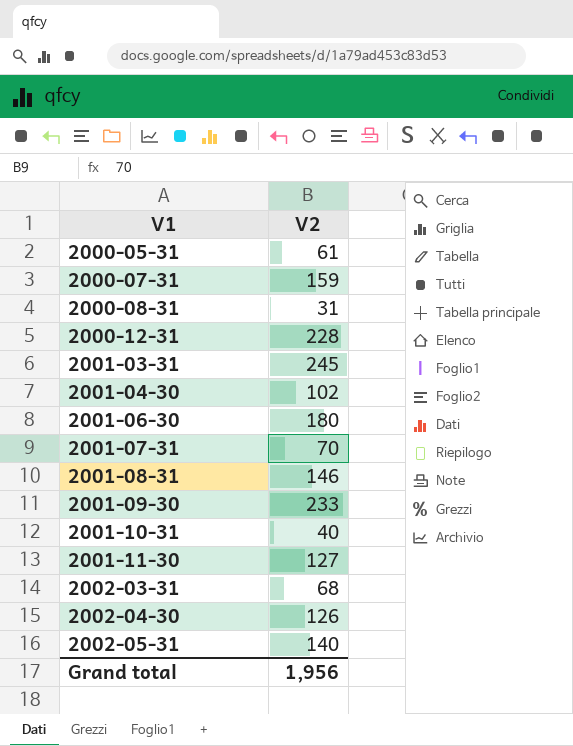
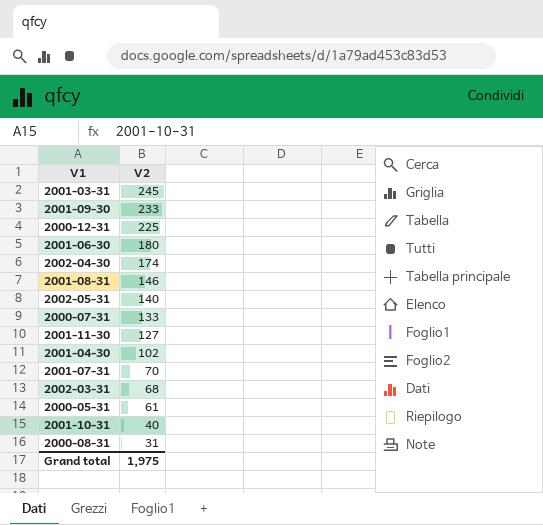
row order: V1 ascending -> V2 descending
2000-12-31 | V2: 228 -> 225
2002-04-30 | V2: 126 -> 174
2000-07-31 | V2: 159 -> 133
Grand total | V2: 1,956 -> 1,975

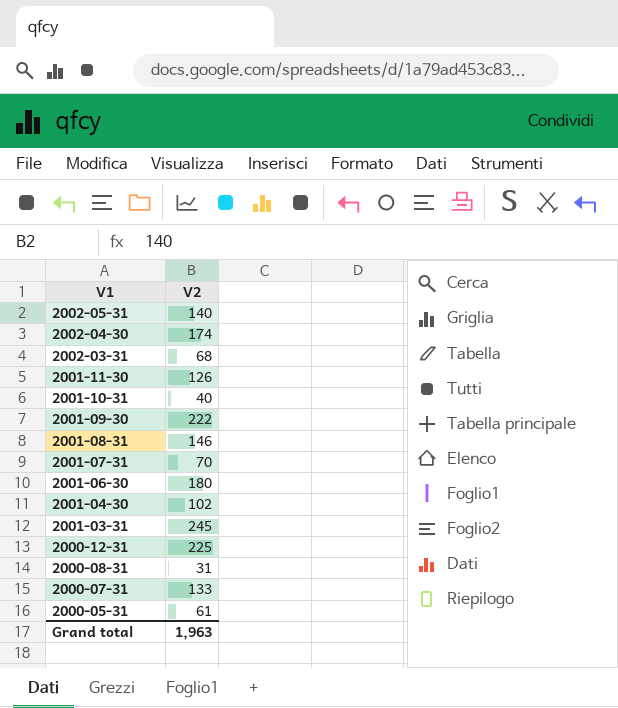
row order: V2 descending -> V1 descending
2001-11-30 | V2: 127 -> 126
2001-09-30 | V2: 233 -> 222
Grand total | V2: 1,975 -> 1,963

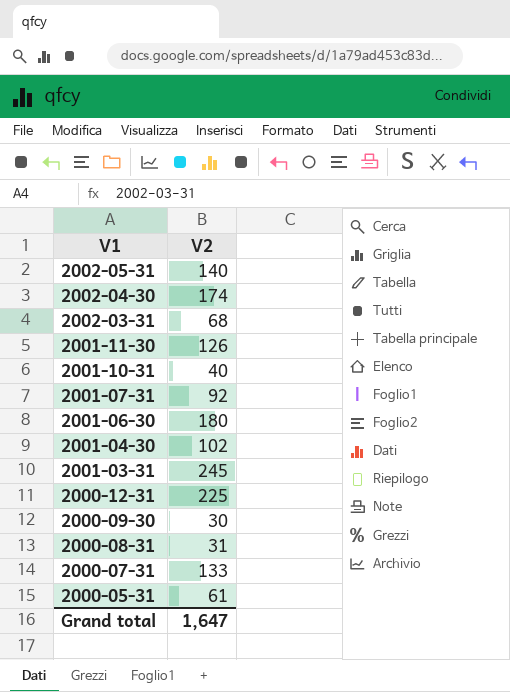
row 2001-09-30: 222 -> none
row 2001-08-31: 146 -> none
2001-07-31 | V2: 70 -> 92
row 2000-09-30: none -> 30
Grand total | V2: 1,963 -> 1,647

